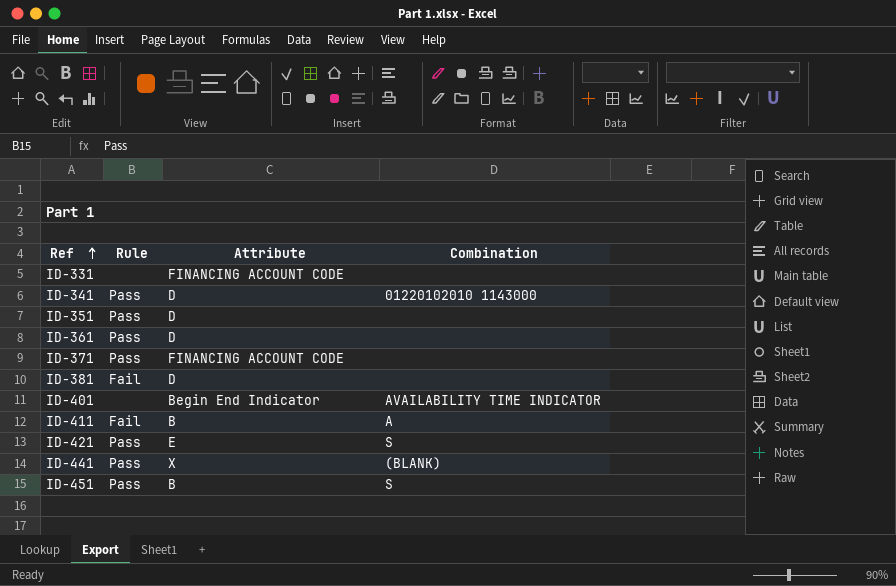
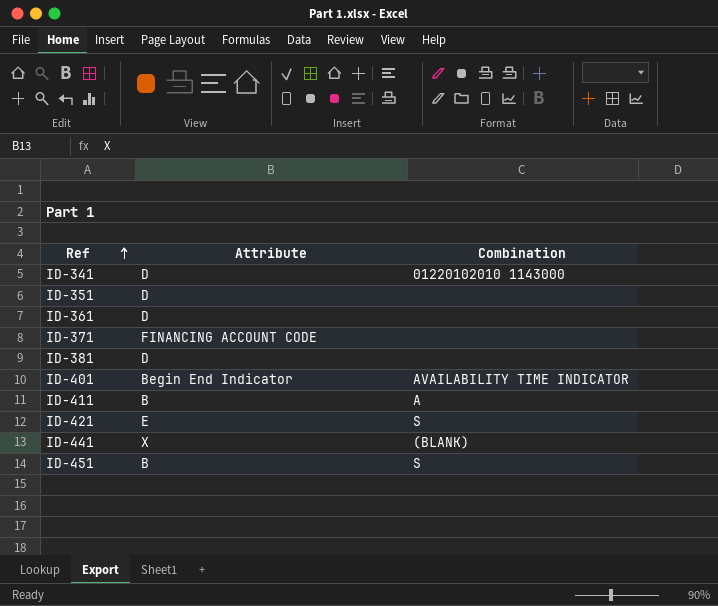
column Rule | position: 2 -> none
row ID-331: none | FINANCING ACCOUNT CODE | none -> none

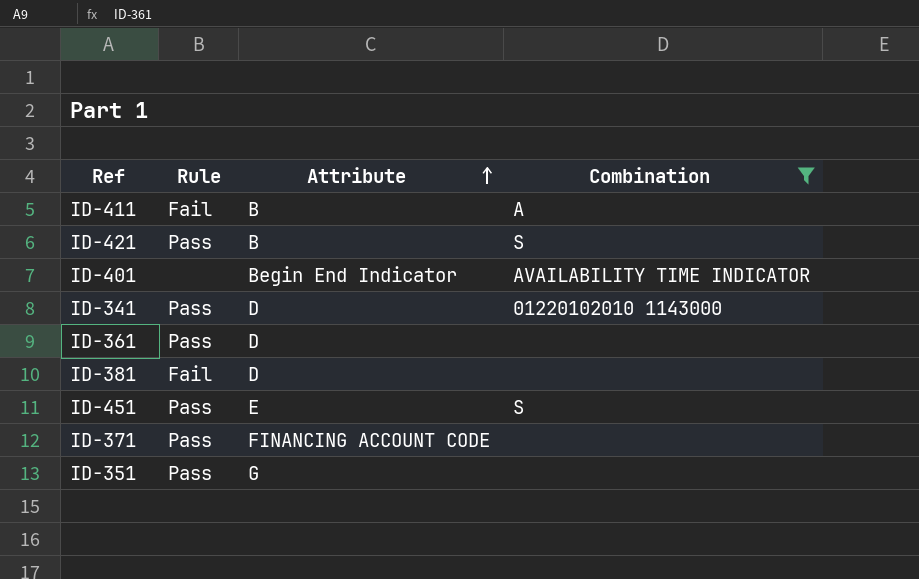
filter: none -> Combination != (BLANK)
row order: Ref ascending -> Attribute ascending
column Rule | position: none -> 2
ID-421 | Attribute: E -> B
ID-451 | Attribute: B -> E
ID-351 | Attribute: D -> G

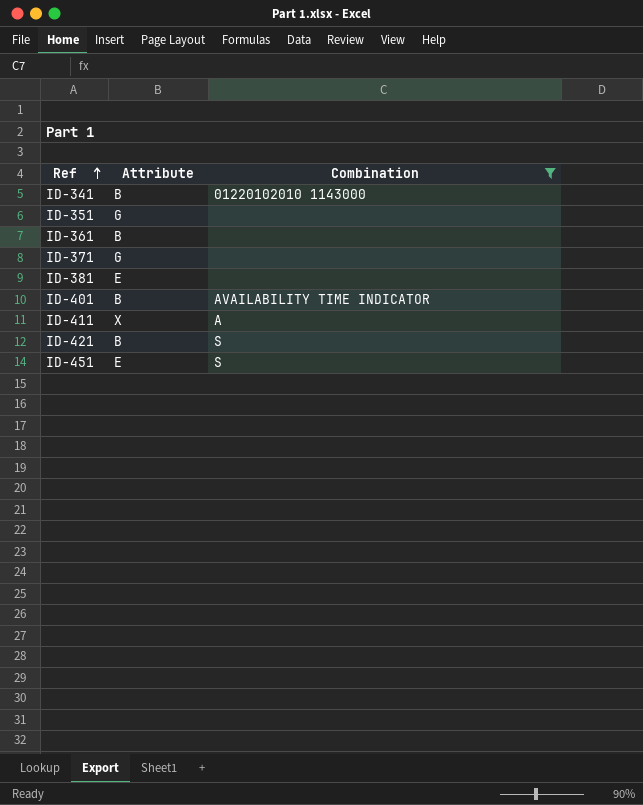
row order: Attribute ascending -> Ref ascending
column Rule | position: 2 -> none
ID-341 | Attribute: D -> B
ID-361 | Attribute: D -> B
ID-371 | Attribute: FINANCING ACCOUNT CODE -> G
ID-381 | Attribute: D -> E
ID-401 | Attribute: Begin End Indicator -> B
ID-411 | Attribute: B -> X

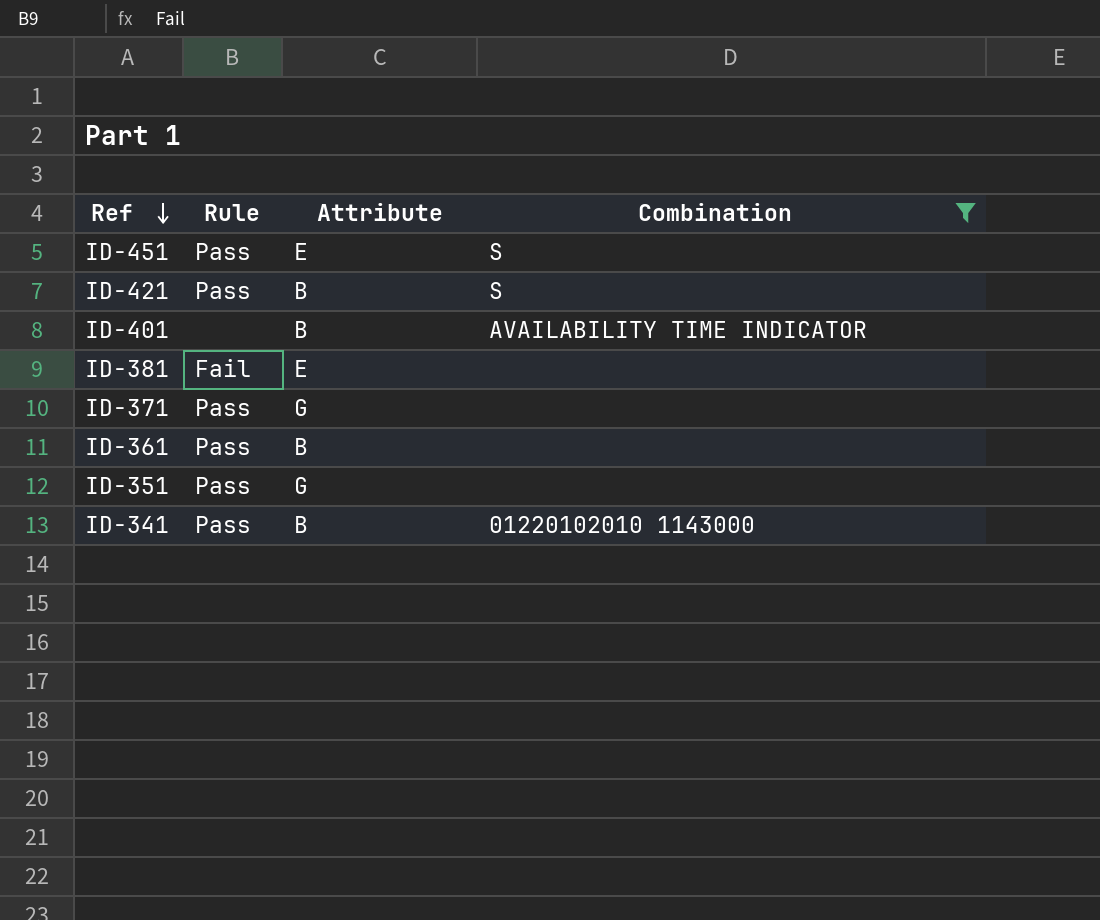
row order: Ref ascending -> Ref descending
column Rule | position: none -> 2
row ID-411: X | A -> none

